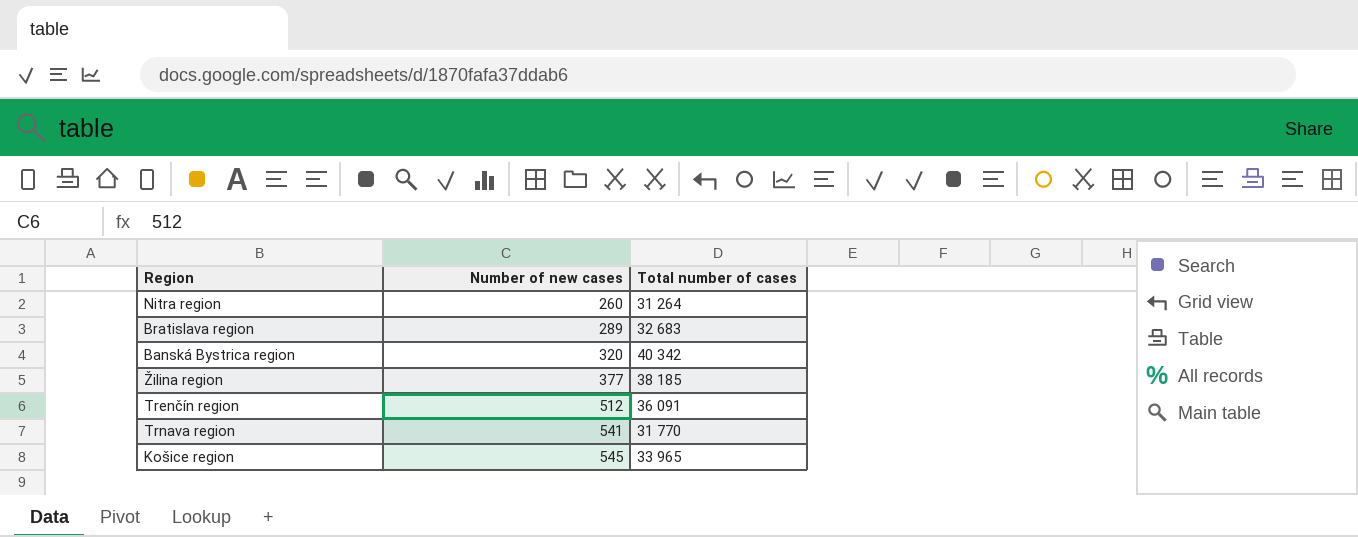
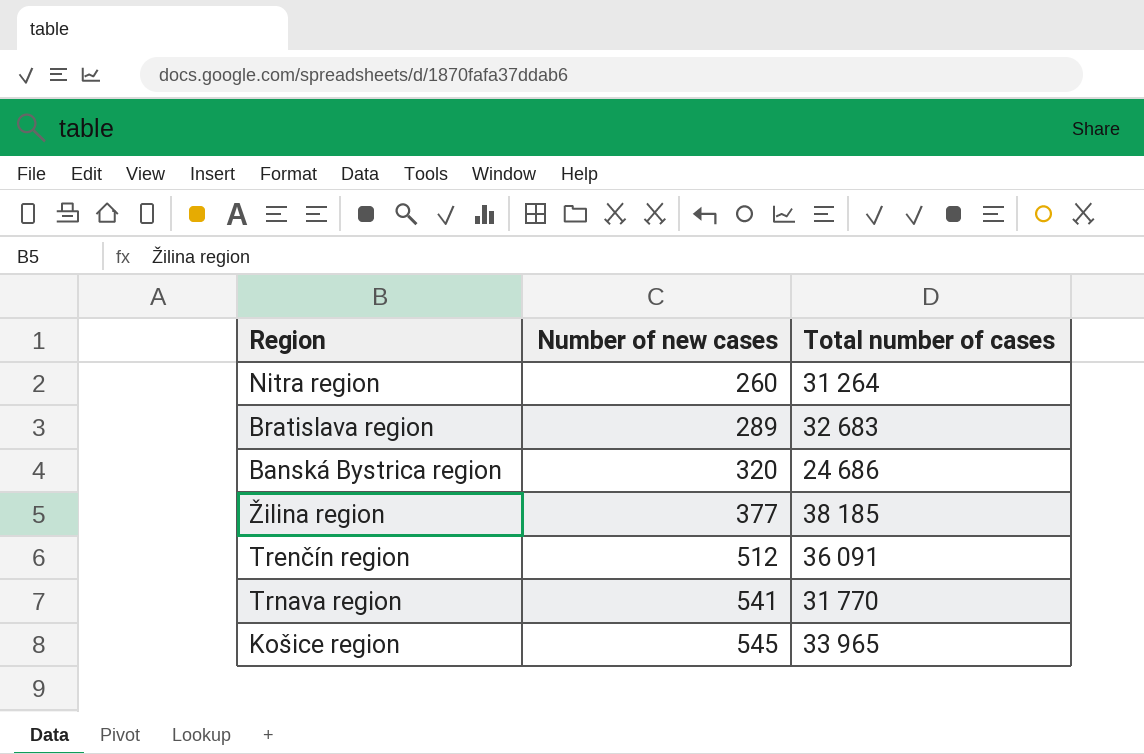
Banská Bystrica region | Total number of cases: 40 342 -> 24 686

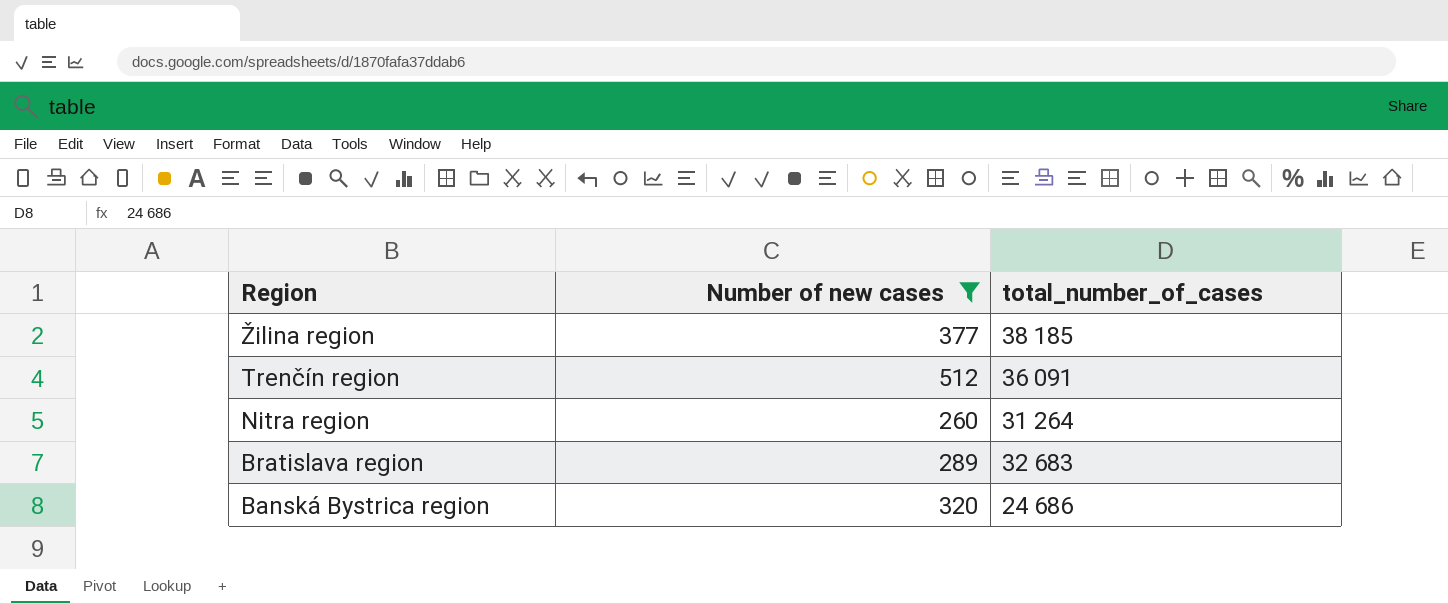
filter: none -> Number of new cases <= 512
row order: Number of new cases ascending -> Region descending
column name: Total number of cases -> total_number_of_cases

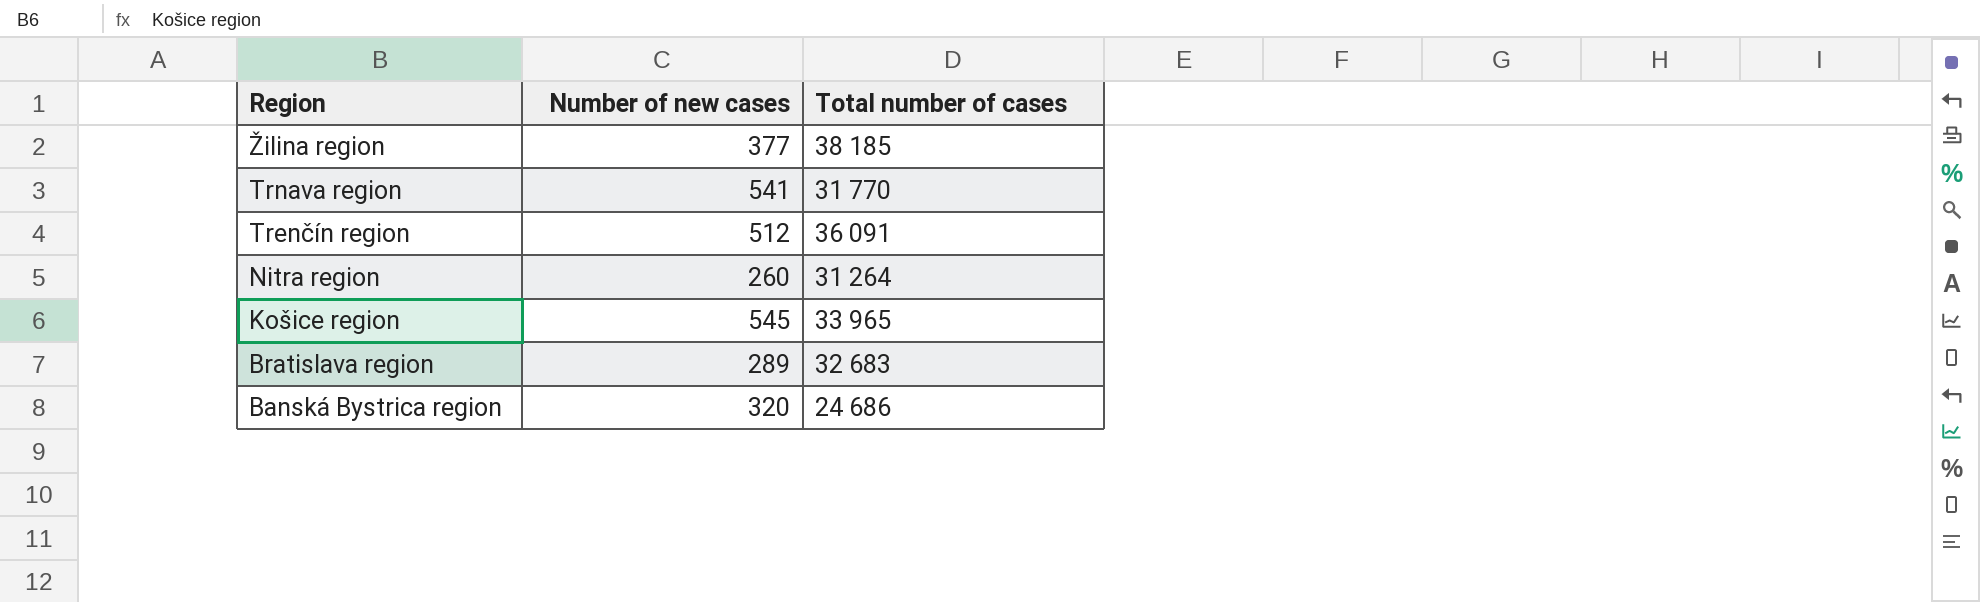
filter: Number of new cases <= 512 -> none
column name: total_number_of_cases -> Total number of cases

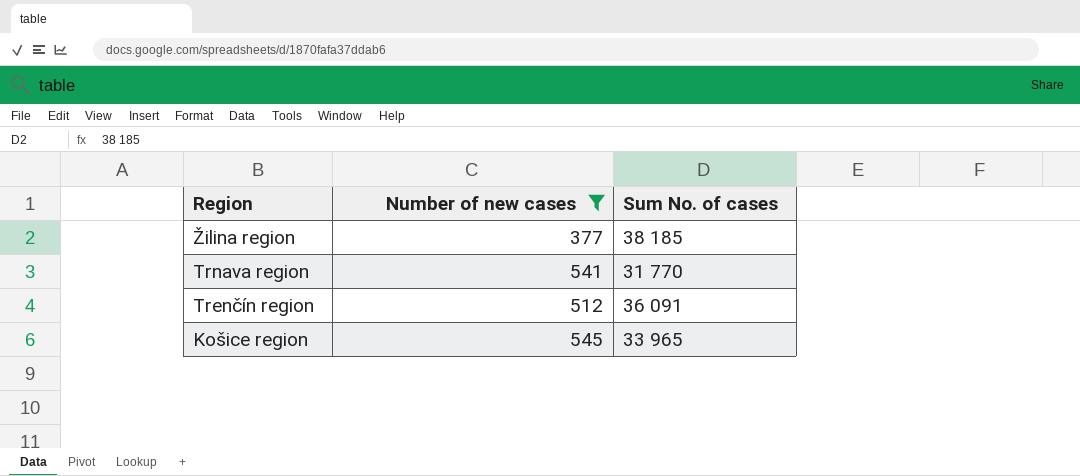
filter: none -> Number of new cases >= 377
column name: Total number of cases -> Sum No. of cases

